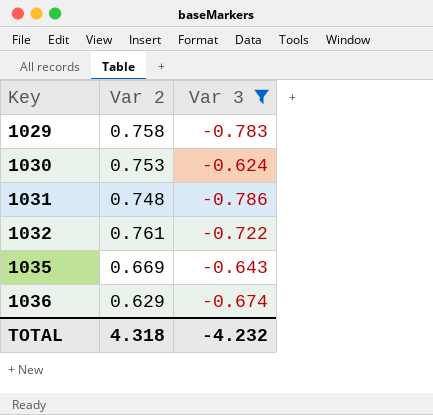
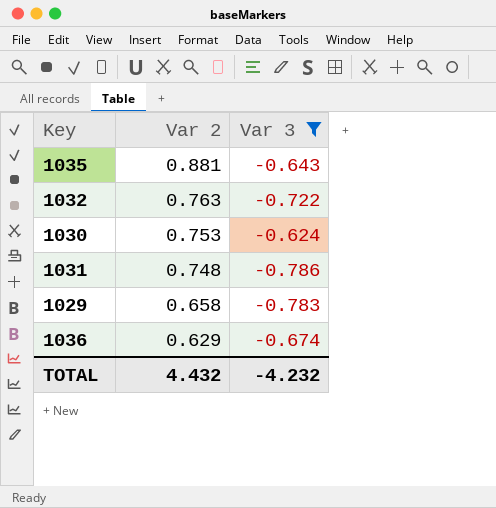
row order: Key ascending -> Var 2 descending
1035 | Var 2: 0.669 -> 0.881
1032 | Var 2: 0.761 -> 0.763
1029 | Var 2: 0.758 -> 0.658
TOTAL | Var 2: 4.318 -> 4.432

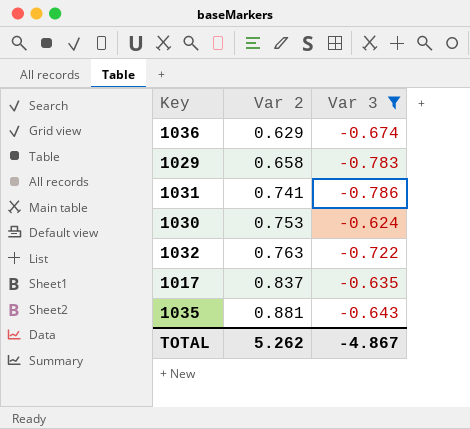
row order: Var 2 descending -> Var 2 ascending
1031 | Var 2: 0.748 -> 0.741
row 1017: none -> 0.837 | -0.635
TOTAL | Var 2: 4.432 -> 5.262
TOTAL | Var 3: -4.232 -> -4.867

